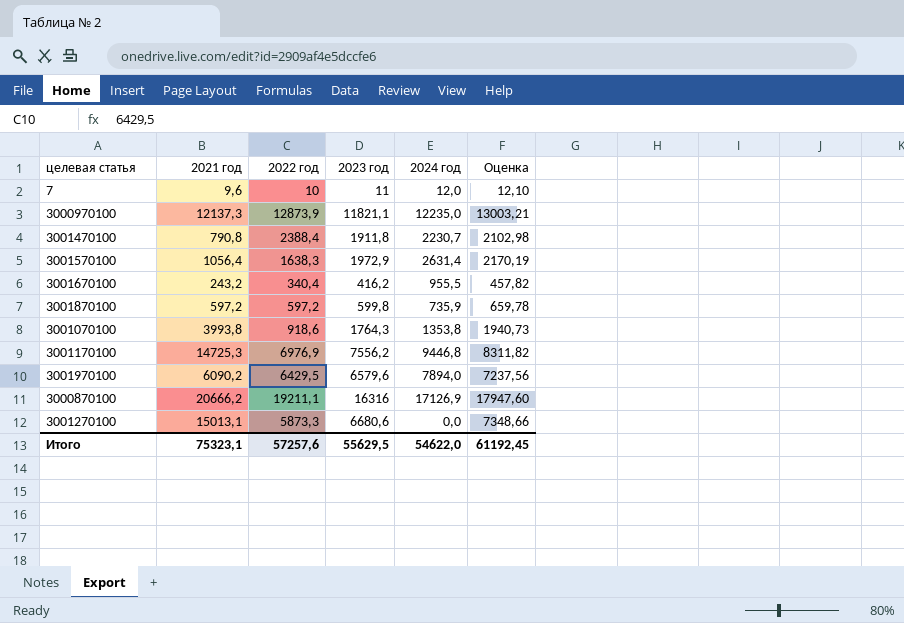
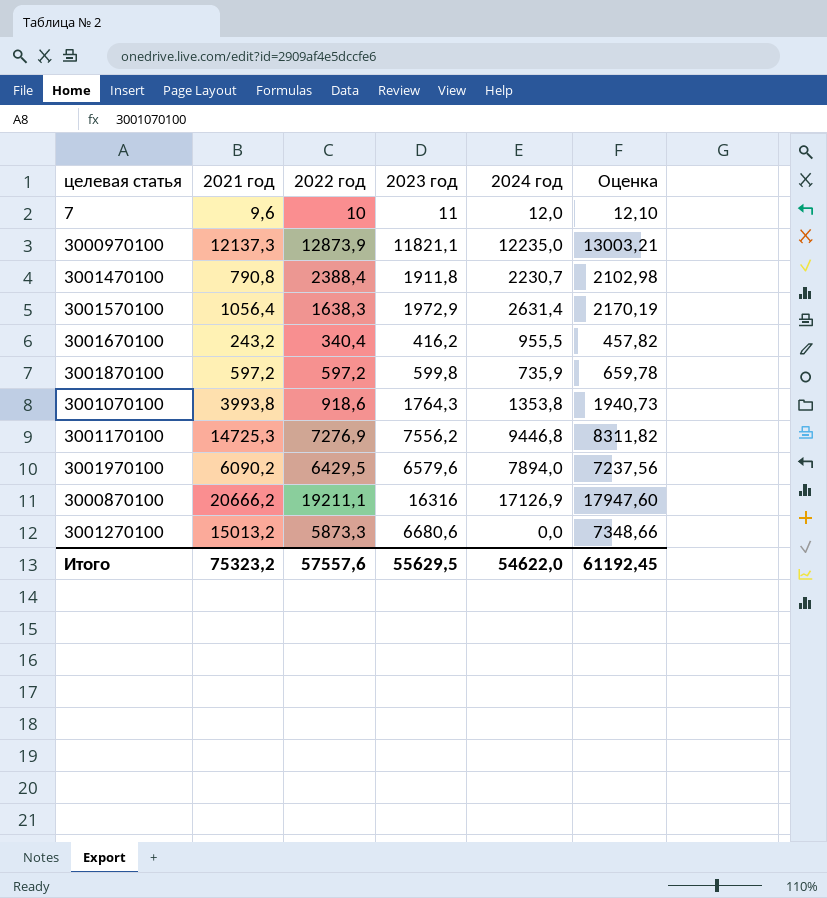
3001170100 | 2022 год: 6976,9 -> 7276,9
3001270100 | 2021 год: 15013,1 -> 15013,2
Итого | 2021 год: 75323,1 -> 75323,2
Итого | 2022 год: 57257,6 -> 57557,6

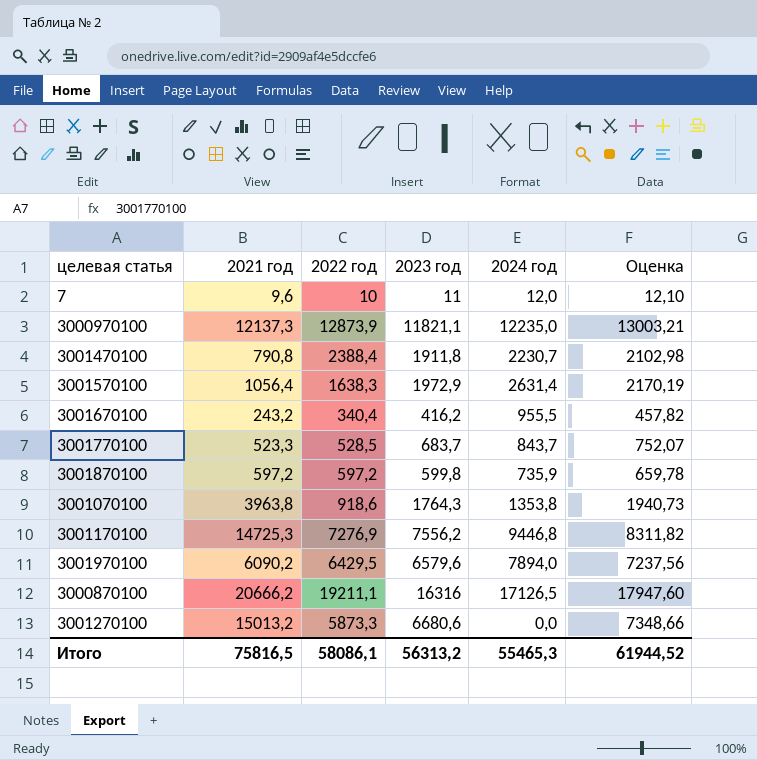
row 3001770100: none -> 523,3 | 528,5 | 683,7 | 843,7 | 752,07
3001070100 | 2021 год: 3993,8 -> 3963,8
3000870100 | 2024 год: 17126,9 -> 17126,5
Итого | 2021 год: 75323,2 -> 75816,5
Итого | 2022 год: 57557,6 -> 58086,1
Итого | 2023 год: 55629,5 -> 56313,2
Итого | 2024 год: 54622,0 -> 55465,3
Итого | Оценка: 61192,45 -> 61944,52

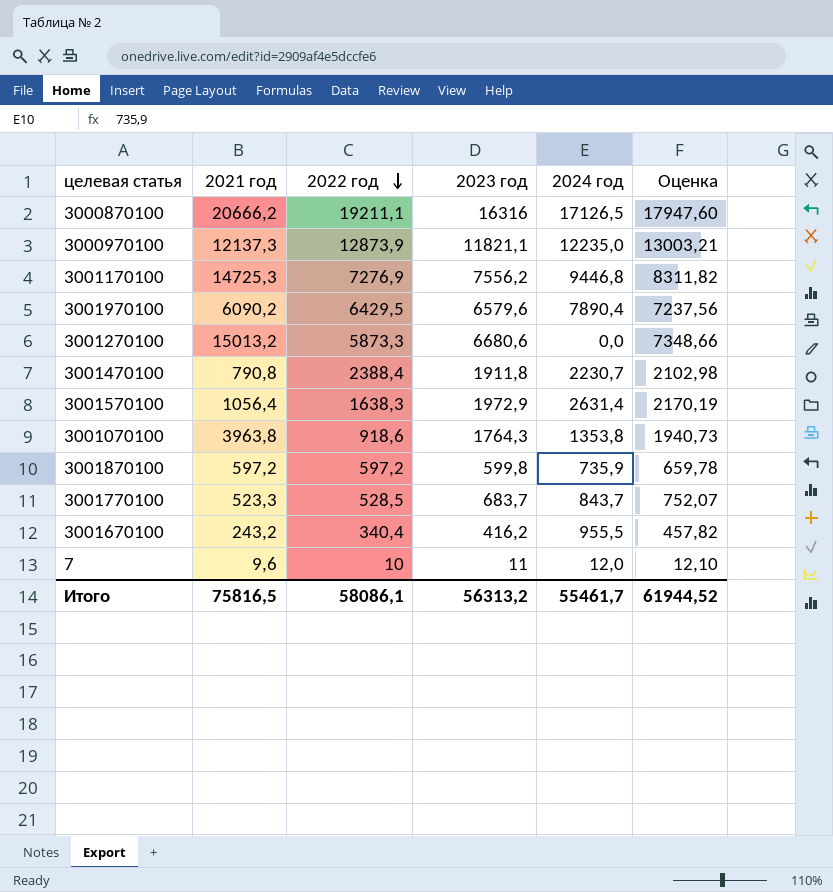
row order: none -> 2022 год descending
3001970100 | 2024 год: 7894,0 -> 7890,4
Итого | 2024 год: 55465,3 -> 55461,7

